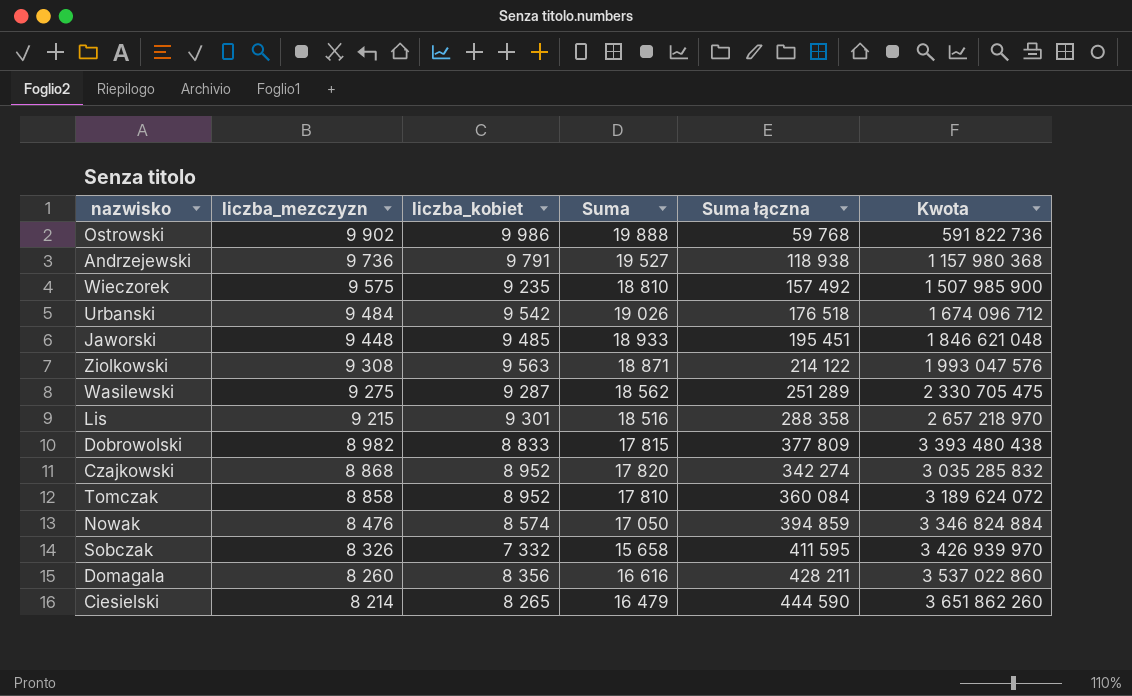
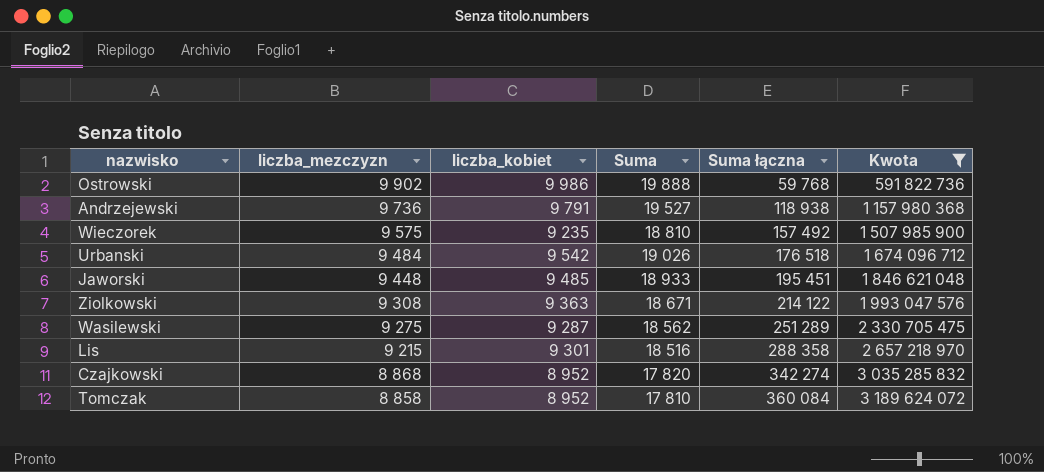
filter: none -> Kwota <= 3 189 624 072
Ziolkowski | liczba_kobiet: 9 563 -> 9 363
Ziolkowski | Suma: 18 871 -> 18 671

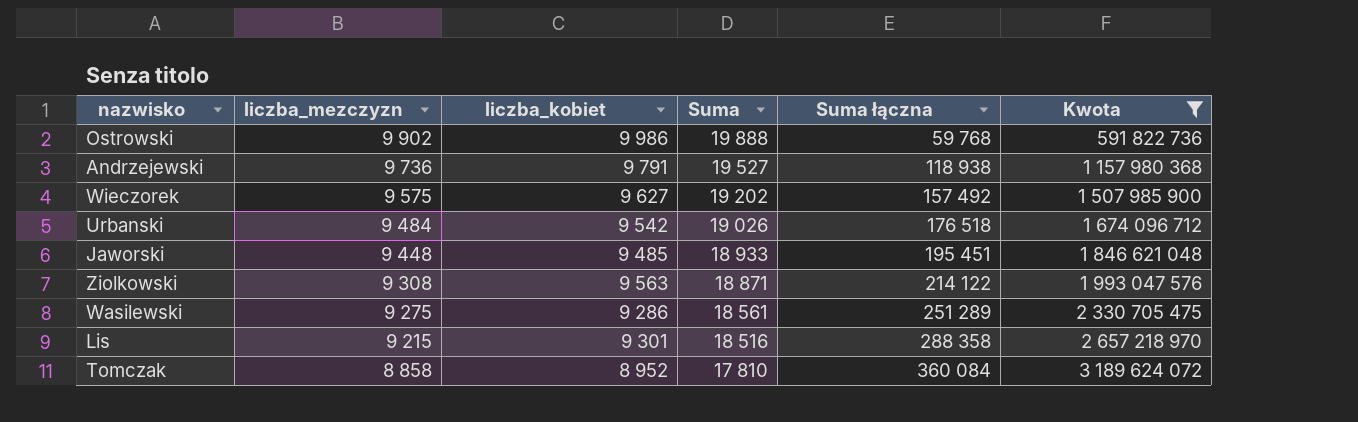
row Czajkowski: 8 868 | 8 952 | 17 820 | 342 274 | 3 035 285 832 -> none
Wieczorek | liczba_kobiet: 9 235 -> 9 627
Wieczorek | Suma: 18 810 -> 19 202
Ziolkowski | liczba_kobiet: 9 363 -> 9 563
Ziolkowski | Suma: 18 671 -> 18 871
Wasilewski | liczba_kobiet: 9 287 -> 9 286
Wasilewski | Suma: 18 562 -> 18 561

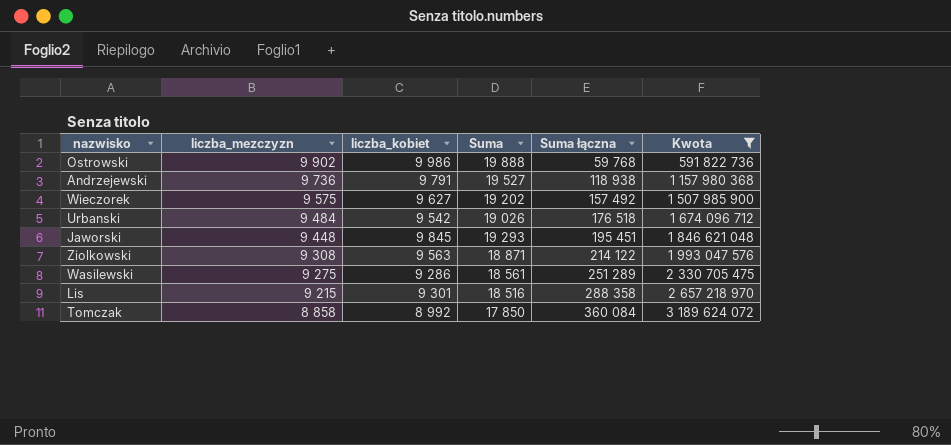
Jaworski | liczba_kobiet: 9 485 -> 9 845
Jaworski | Suma: 18 933 -> 19 293
Tomczak | liczba_kobiet: 8 952 -> 8 992
Tomczak | Suma: 17 810 -> 17 850

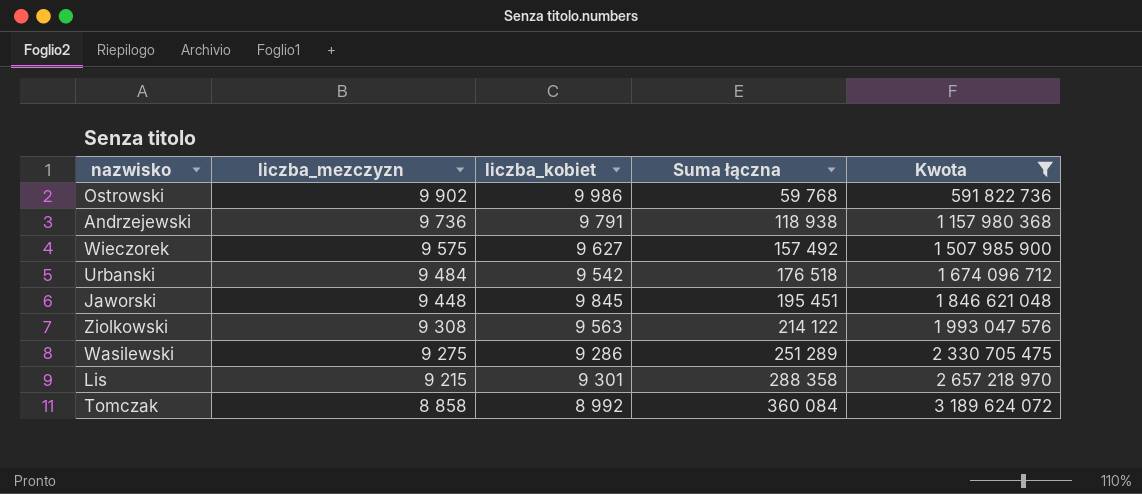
column Suma | formula: [liczba_mezczyzn] + [liczba_kobiet] -> none

